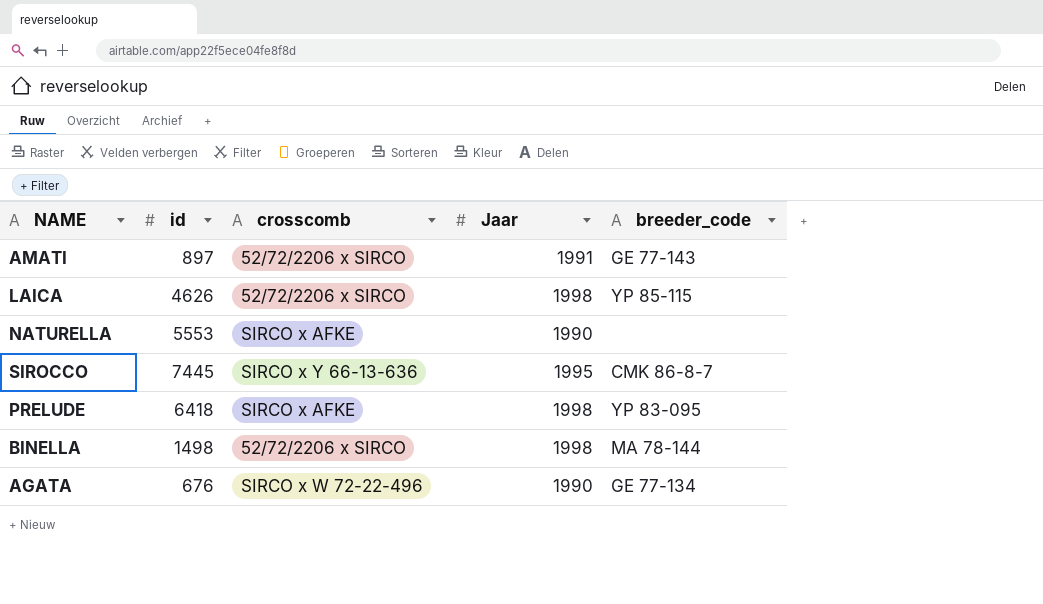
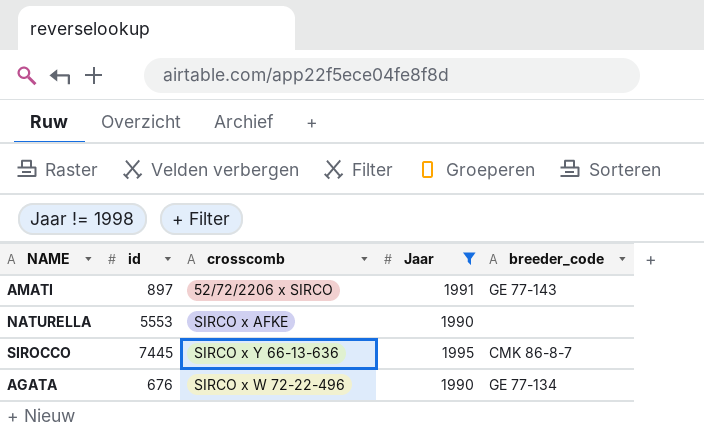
filter: none -> Jaar != 1998

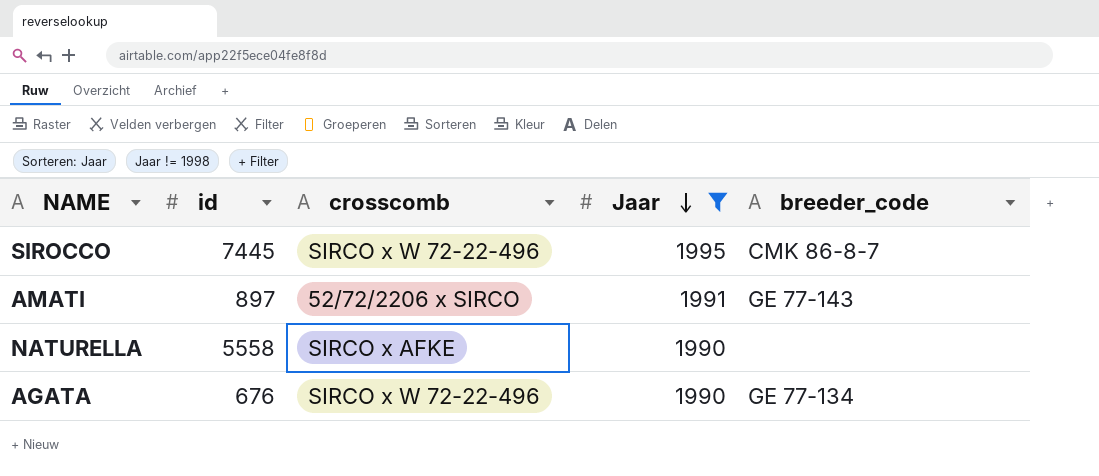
row order: none -> Jaar descending
SIROCCO | crosscomb: SIRCO x Y 66-13-636 -> SIRCO x W 72-22-496
NATURELLA | id: 5553 -> 5558

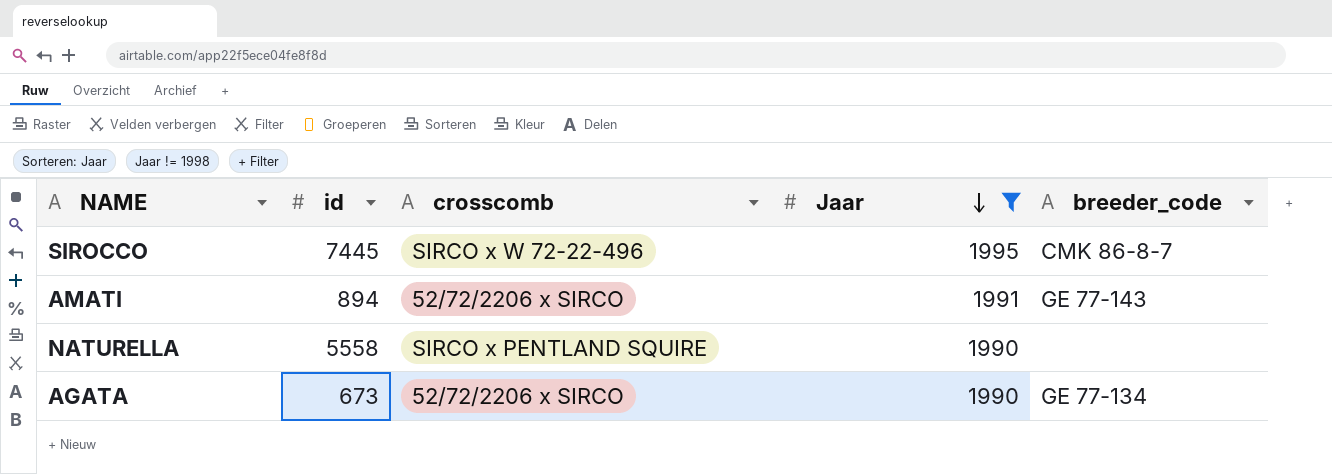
AMATI | id: 897 -> 894
NATURELLA | crosscomb: SIRCO x AFKE -> SIRCO x PENTLAND SQUIRE
AGATA | id: 676 -> 673
AGATA | crosscomb: SIRCO x W 72-22-496 -> 52/72/2206 x SIRCO

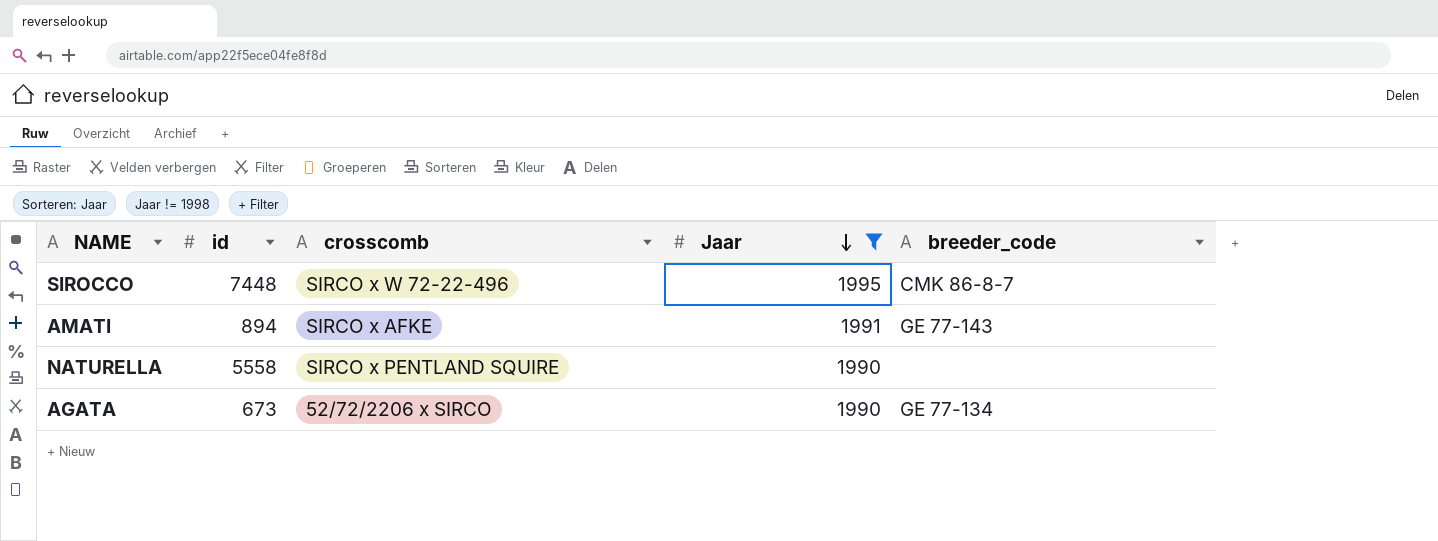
SIROCCO | id: 7445 -> 7448
AMATI | crosscomb: 52/72/2206 x SIRCO -> SIRCO x AFKE

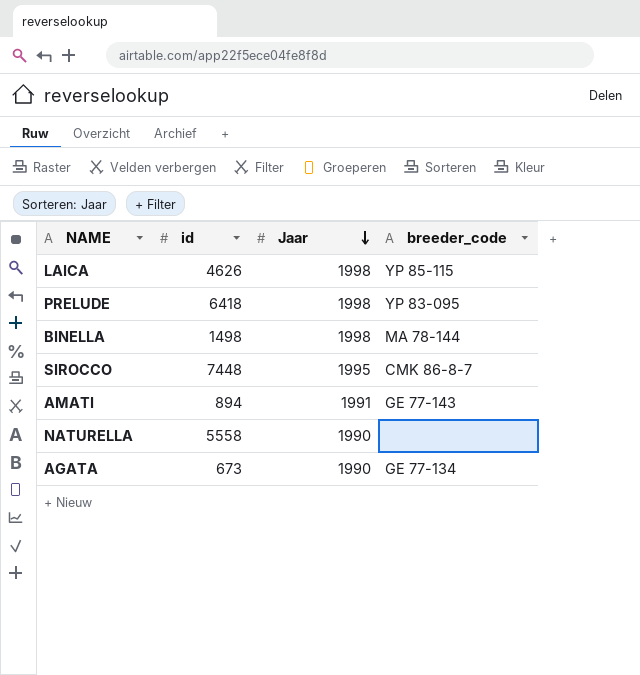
filter: Jaar != 1998 -> none
column crosscomb | position: 3 -> none

